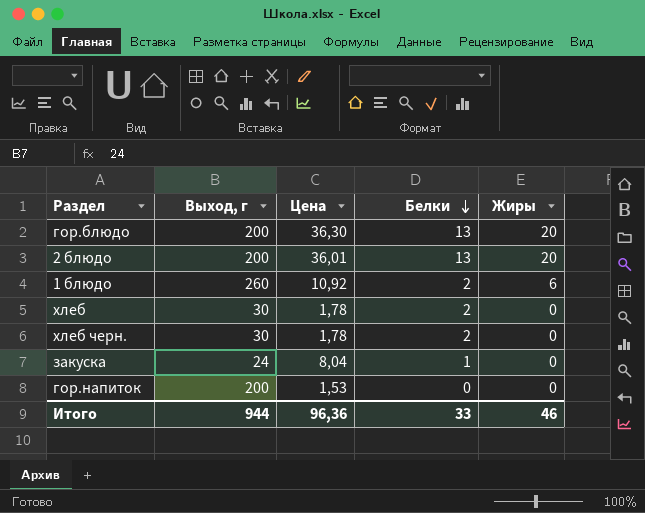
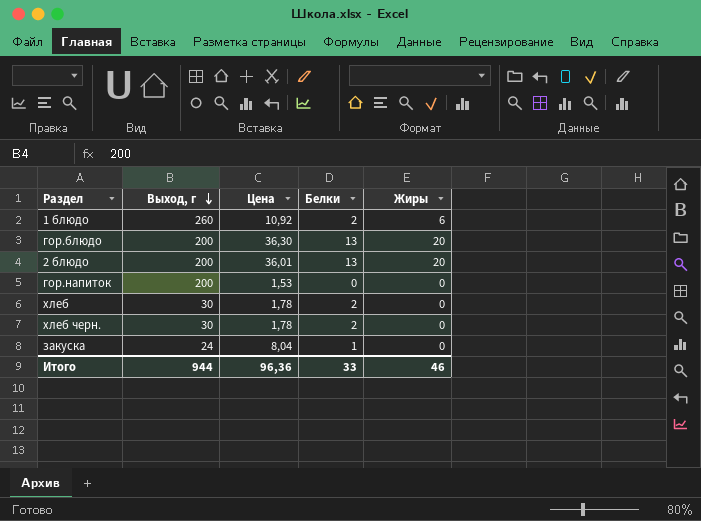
row order: Белки descending -> Выход, г descending

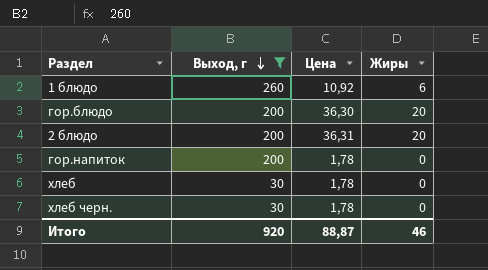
filter: none -> Выход, г != 24
column Белки | position: 4 -> none
2 блюдо | Цена: 36,01 -> 36,31
гор.напиток | Цена: 1,53 -> 1,78
Итого | Выход, г: 944 -> 920
Итого | Цена: 96,36 -> 88,87

